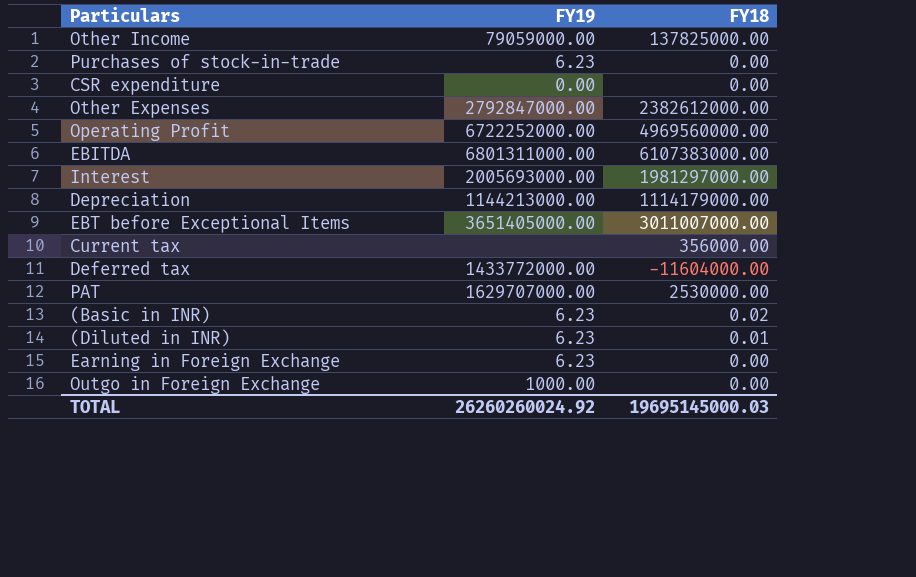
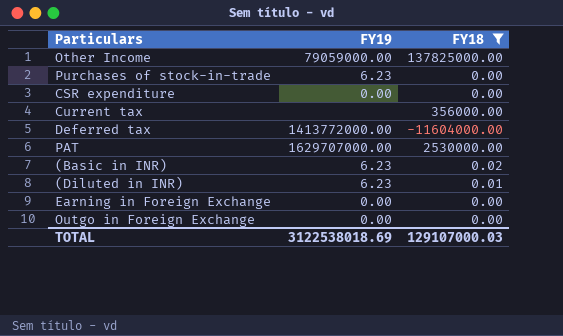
filter: none -> FY18 <= 137825000.00
Deferred tax | FY19: 1433772000.00 -> 1413772000.00
Earning in Foreign Exchange | FY19: 6.23 -> 0.00
Outgo in Foreign Exchange | FY19: 1000.00 -> 0.00
TOTAL | FY19: 26260260024.92 -> 3122538018.69
TOTAL | FY18: 19695145000.03 -> 129107000.03

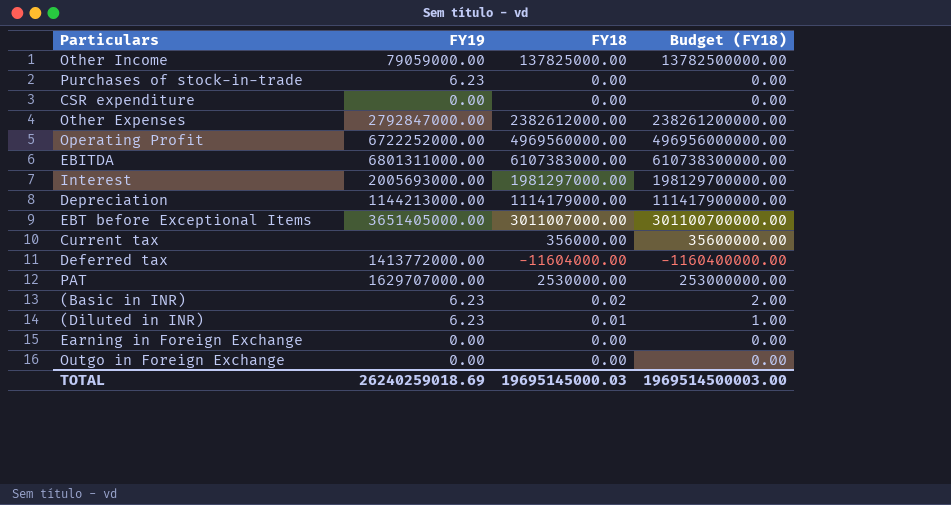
filter: FY18 <= 137825000.00 -> none
column Budget (FY18) | formula: none -> [FY18] * 100
TOTAL | FY19: 3122538018.69 -> 26240259018.69
TOTAL | FY18: 129107000.03 -> 19695145000.03

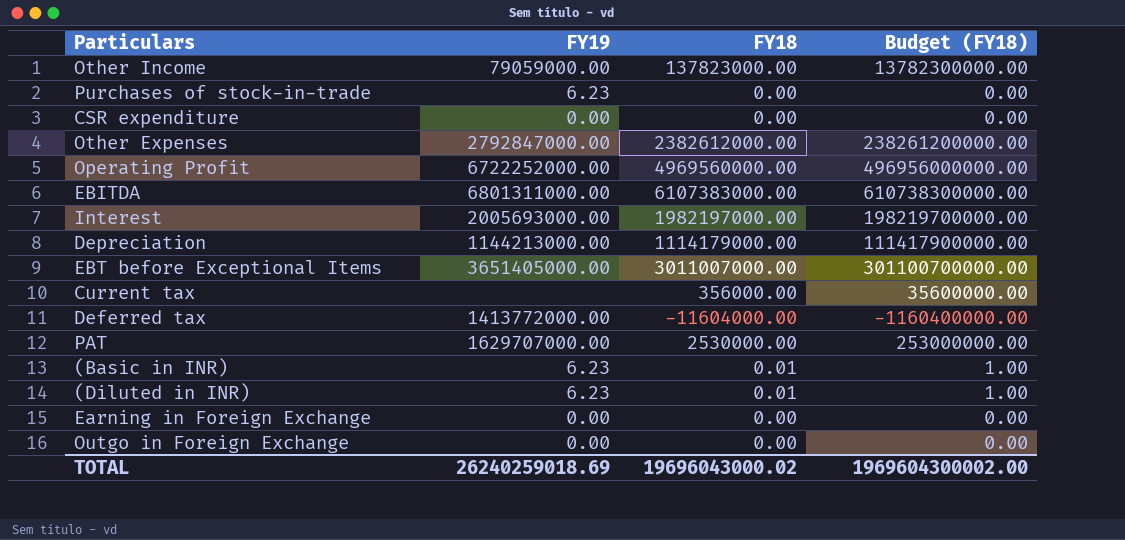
Other Income | FY18: 137825000.00 -> 137823000.00
Other Income | Budget (FY18): 13782500000.00 -> 13782300000.00
Interest | FY18: 1981297000.00 -> 1982197000.00
Interest | Budget (FY18): 198129700000.00 -> 198219700000.00
(Basic in INR) | FY18: 0.02 -> 0.01
(Basic in INR) | Budget (FY18): 2.00 -> 1.00
TOTAL | FY18: 19695145000.03 -> 19696043000.02
TOTAL | Budget (FY18): 1969514500003.00 -> 1969604300002.00

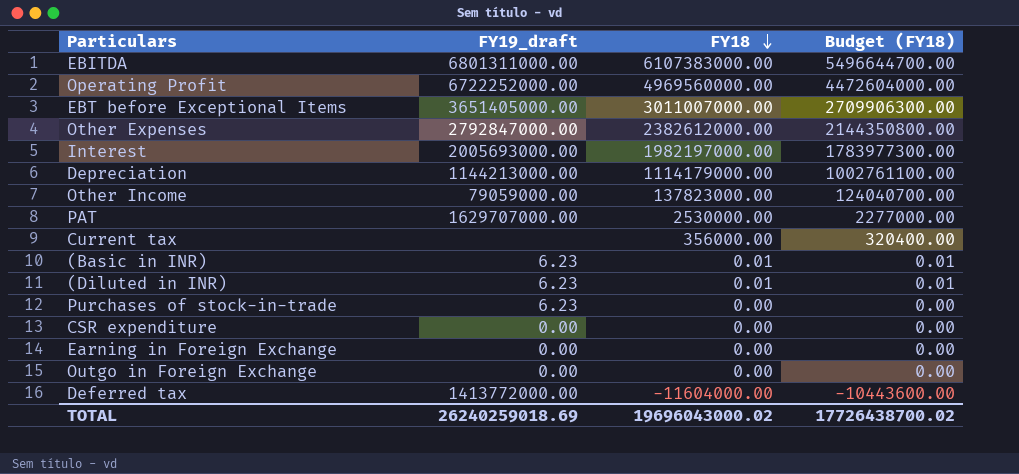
row order: none -> FY18 descending
column name: FY19 -> FY19_draft
column Budget (FY18) | formula: [FY18] * 100 -> [FY18] * 0.9
TOTAL | Budget (FY18): 1969604300002.00 -> 17726438700.02

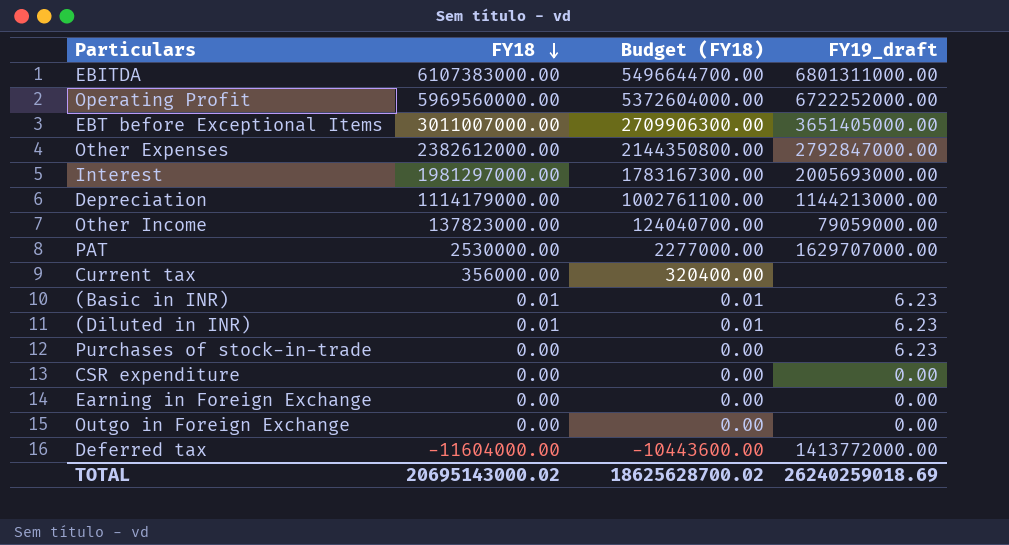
column FY19_draft | position: 2 -> 4
Operating Profit | FY18: 4969560000.00 -> 5969560000.00
Operating Profit | Budget (FY18): 4472604000.00 -> 5372604000.00
Interest | FY18: 1982197000.00 -> 1981297000.00
Interest | Budget (FY18): 1783977300.00 -> 1783167300.00
TOTAL | FY18: 19696043000.02 -> 20695143000.02
TOTAL | Budget (FY18): 17726438700.02 -> 18625628700.02

